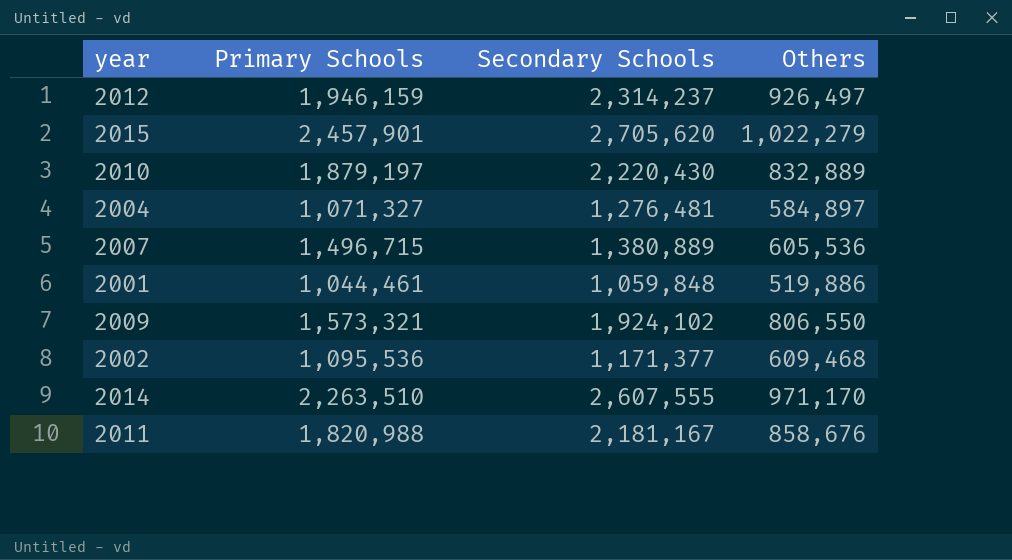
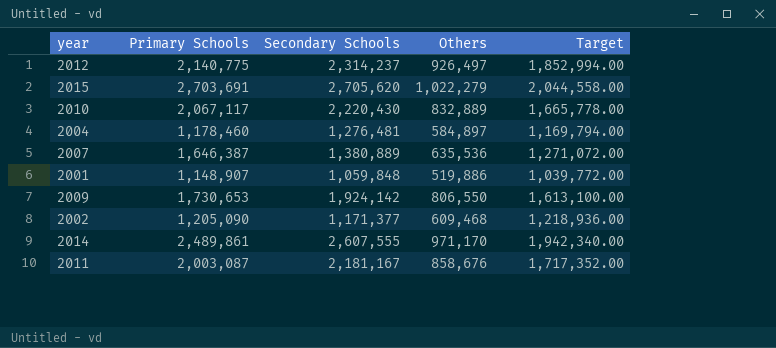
column Target | formula: none -> [Others] * 2
2012 | Primary Schools: 1,946,159 -> 2,140,775
2015 | Primary Schools: 2,457,901 -> 2,703,691
2010 | Primary Schools: 1,879,197 -> 2,067,117
2004 | Primary Schools: 1,071,327 -> 1,178,460
2007 | Primary Schools: 1,496,715 -> 1,646,387
2007 | Others: 605,536 -> 635,536
2001 | Primary Schools: 1,044,461 -> 1,148,907
2009 | Primary Schools: 1,573,321 -> 1,730,653
2009 | Secondary Schools: 1,924,102 -> 1,924,142
2002 | Primary Schools: 1,095,536 -> 1,205,090
2014 | Primary Schools: 2,263,510 -> 2,489,861
2011 | Primary Schools: 1,820,988 -> 2,003,087

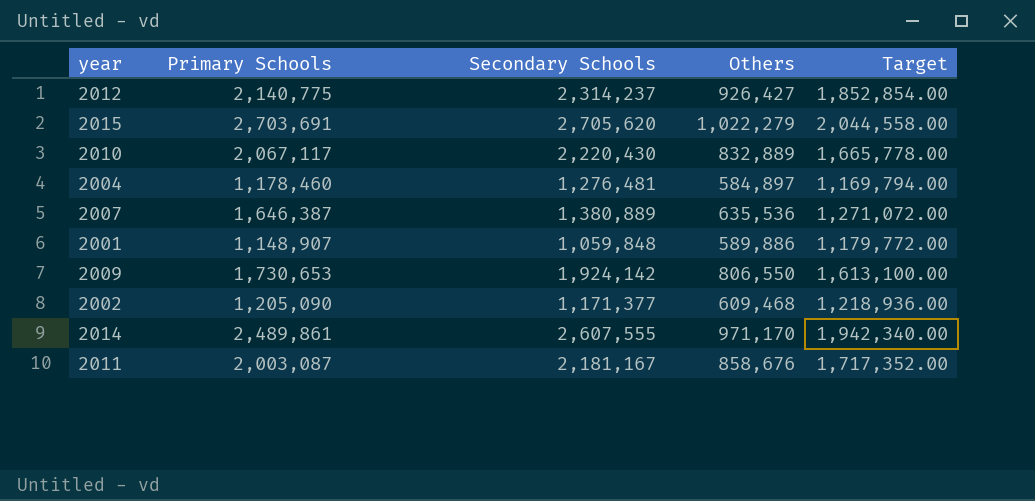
2012 | Others: 926,497 -> 926,427
2012 | Target: 1,852,994.00 -> 1,852,854.00
2001 | Others: 519,886 -> 589,886
2001 | Target: 1,039,772.00 -> 1,179,772.00

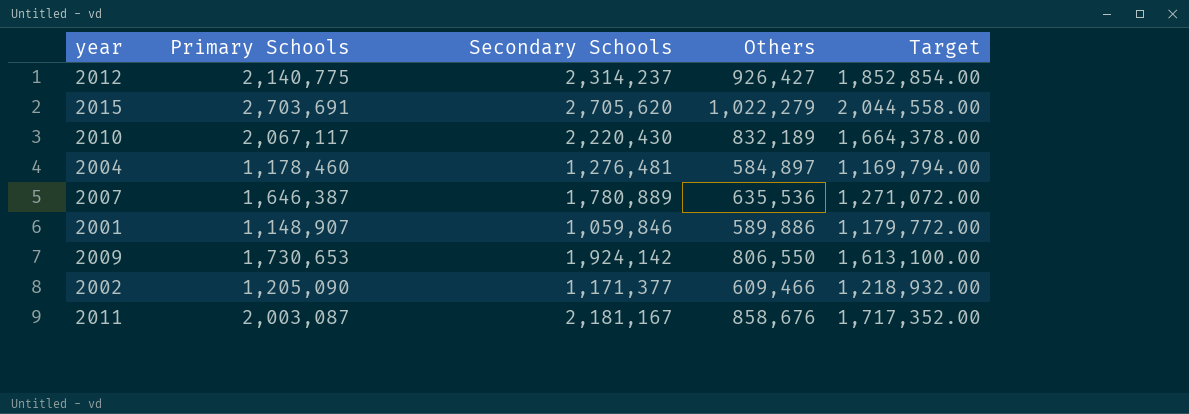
row 2014: 2,489,861 | 2,607,555 | 971,170 | 1,942,340.00 -> none
2010 | Others: 832,889 -> 832,189
2010 | Target: 1,665,778.00 -> 1,664,378.00
2007 | Secondary Schools: 1,380,889 -> 1,780,889
2001 | Secondary Schools: 1,059,848 -> 1,059,846
2002 | Others: 609,468 -> 609,466
2002 | Target: 1,218,936.00 -> 1,218,932.00

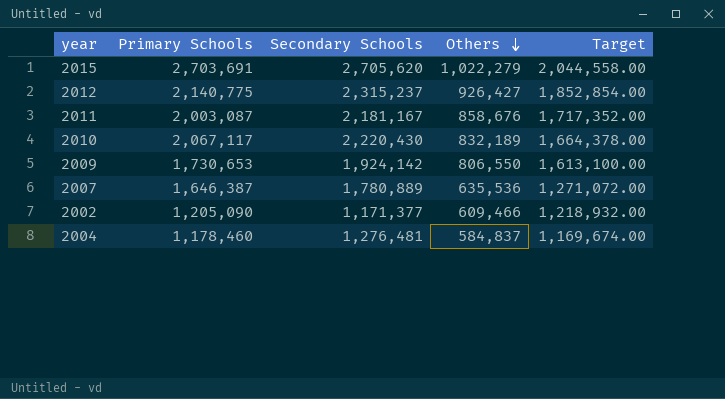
row order: none -> Others descending
row 2001: 1,148,907 | 1,059,846 | 589,886 | 1,179,772.00 -> none
2012 | Secondary Schools: 2,314,237 -> 2,315,237
2004 | Others: 584,897 -> 584,837
2004 | Target: 1,169,794.00 -> 1,169,674.00

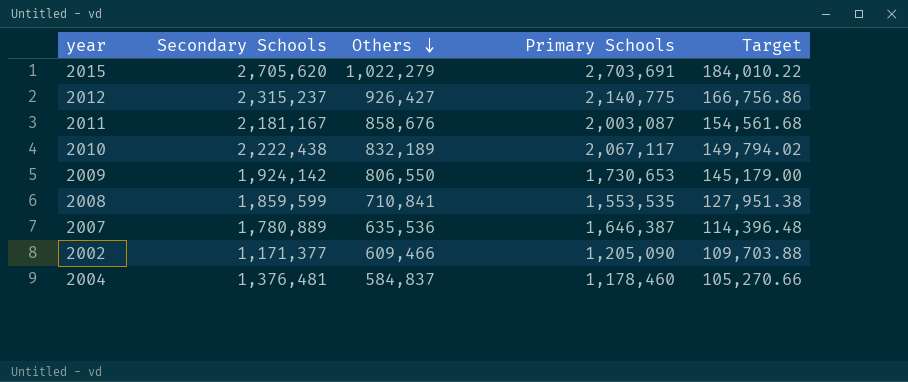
column Primary Schools | position: 2 -> 4
column Target | formula: [Others] * 2 -> [Others] * 0.18
2010 | Secondary Schools: 2,220,430 -> 2,222,438
row 2008: none -> 1,859,599 | 710,841 | 1,553,535 | 127,951.38
2004 | Secondary Schools: 1,276,481 -> 1,376,481

